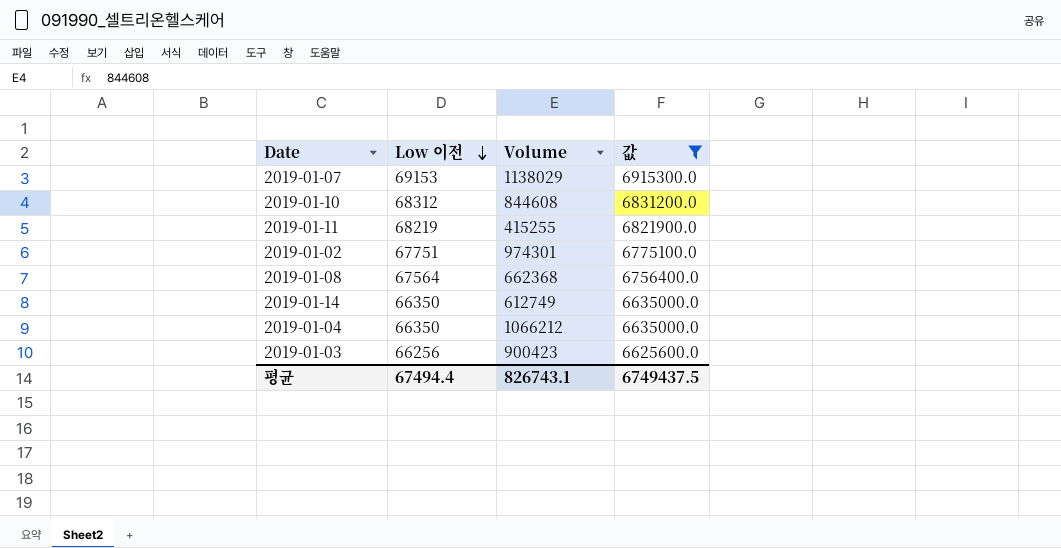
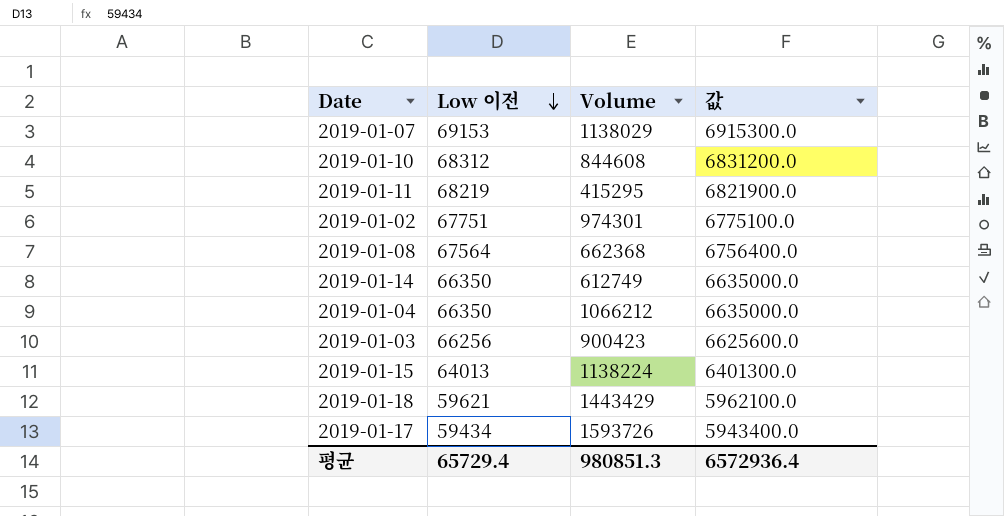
filter: 값 >= 6625600.0 -> none
2019-01-11 | Volume: 415255 -> 415295
평균 | Low 이전: 67494.4 -> 65729.4
평균 | Volume: 826743.1 -> 980851.3
평균 | 값: 6749437.5 -> 6572936.4

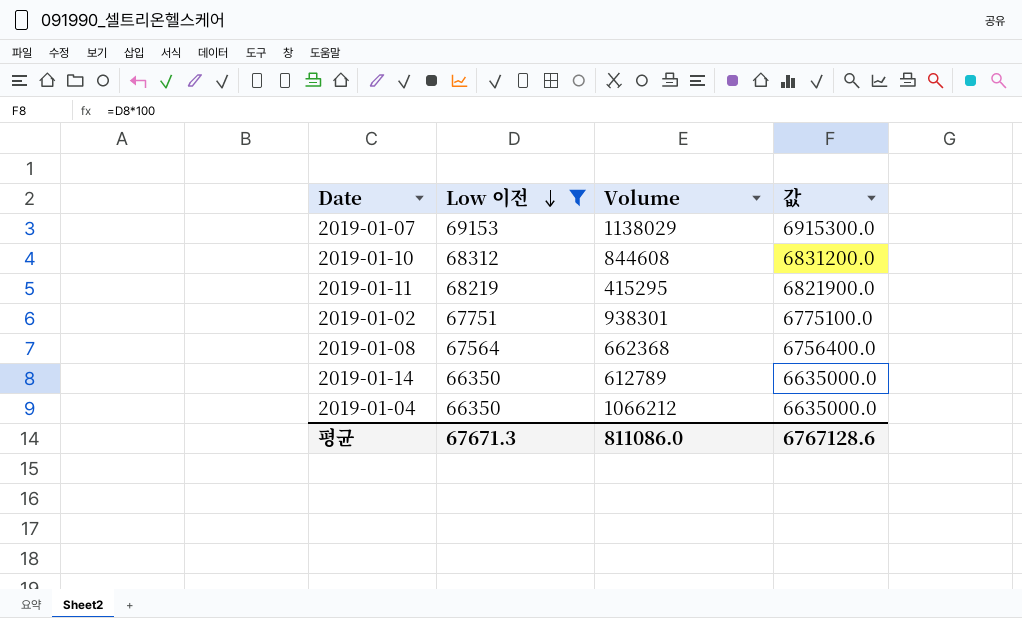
filter: none -> Low 이전 >= 66350
2019-01-02 | Volume: 974301 -> 938301
2019-01-14 | Volume: 612749 -> 612789
평균 | Low 이전: 65729.4 -> 67671.3
평균 | Volume: 980851.3 -> 811086.0
평균 | 값: 6572936.4 -> 6767128.6

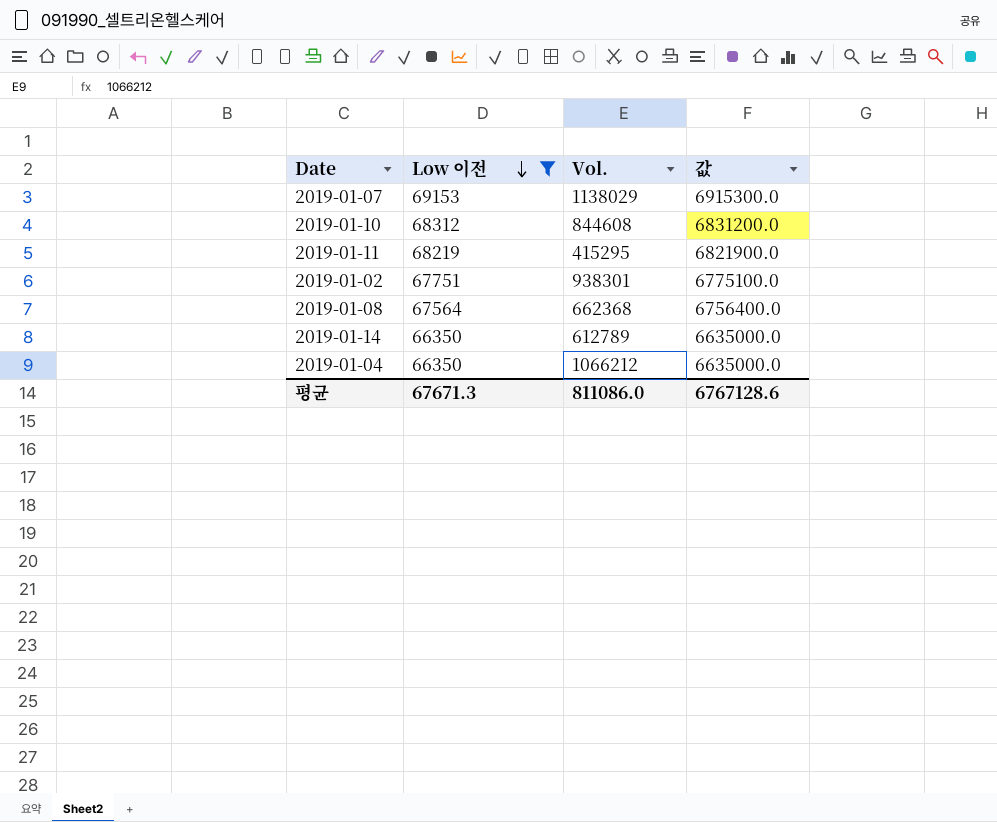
column name: Volume -> Vol.

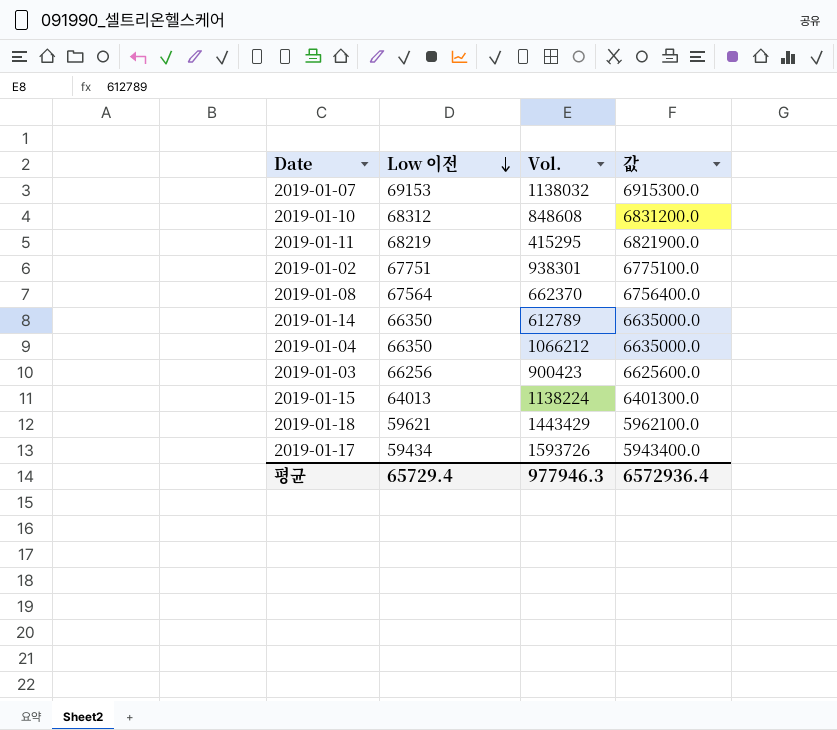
filter: Low 이전 >= 66350 -> none
2019-01-07 | Vol.: 1138029 -> 1138032
2019-01-10 | Vol.: 844608 -> 848608
2019-01-08 | Vol.: 662368 -> 662370
평균 | Low 이전: 67671.3 -> 65729.4
평균 | Vol.: 811086.0 -> 977946.3
평균 | 값: 6767128.6 -> 6572936.4

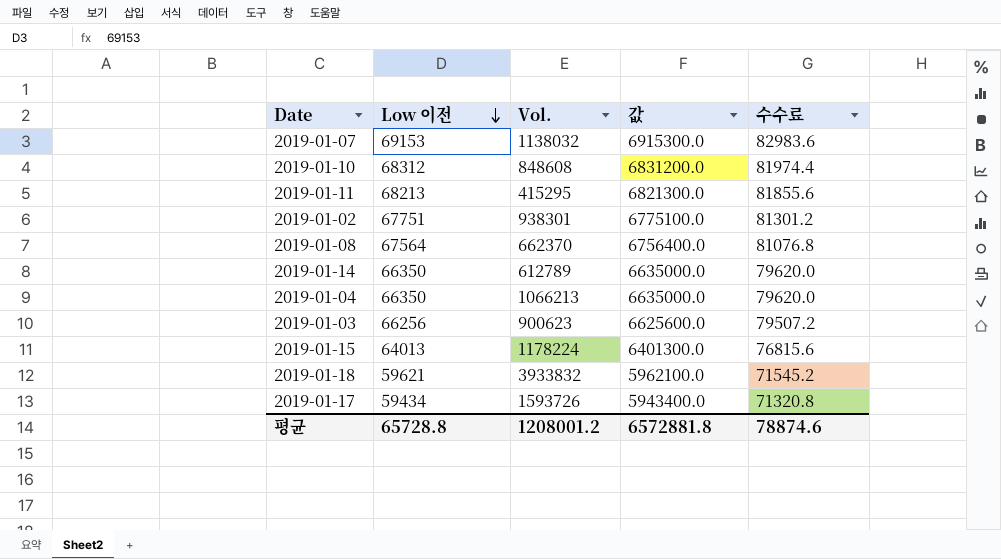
column 수수료 | formula: none -> [Low 이전] * 1.2
2019-01-11 | Low 이전: 68219 -> 68213
2019-01-11 | 값: 6821900.0 -> 6821300.0
2019-01-04 | Vol.: 1066212 -> 1066213
2019-01-03 | Vol.: 900423 -> 900623
2019-01-15 | Vol.: 1138224 -> 1178224
2019-01-18 | Vol.: 1443429 -> 3933832
평균 | Low 이전: 65729.4 -> 65728.8
평균 | Vol.: 977946.3 -> 1208001.2
평균 | 값: 6572936.4 -> 6572881.8

